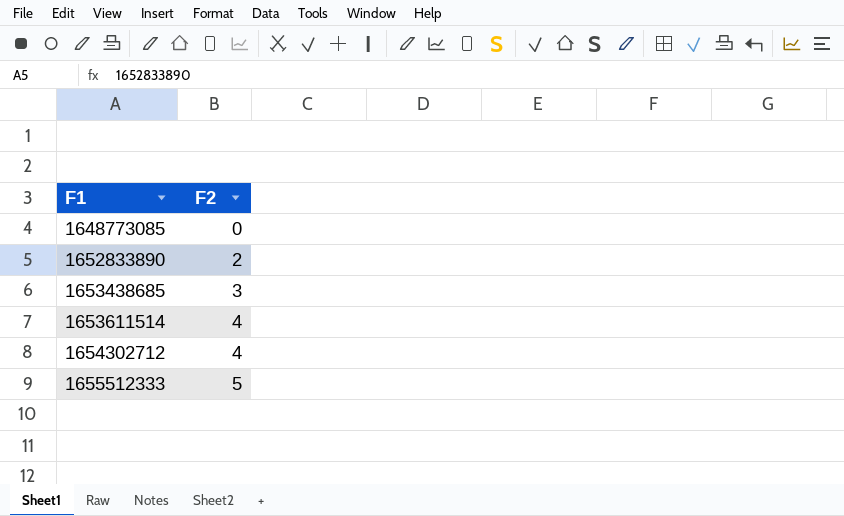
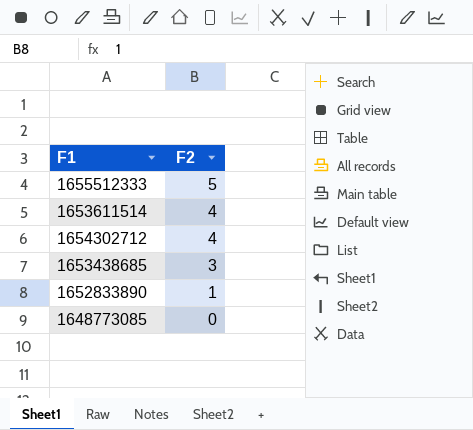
row order: F1 ascending -> F2 descending
1652833890 | F2: 2 -> 1

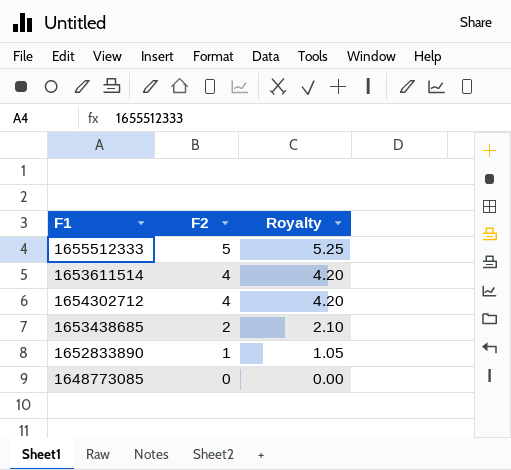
column Royalty | formula: none -> [F2] * 1.05
1653438685 | F2: 3 -> 2

